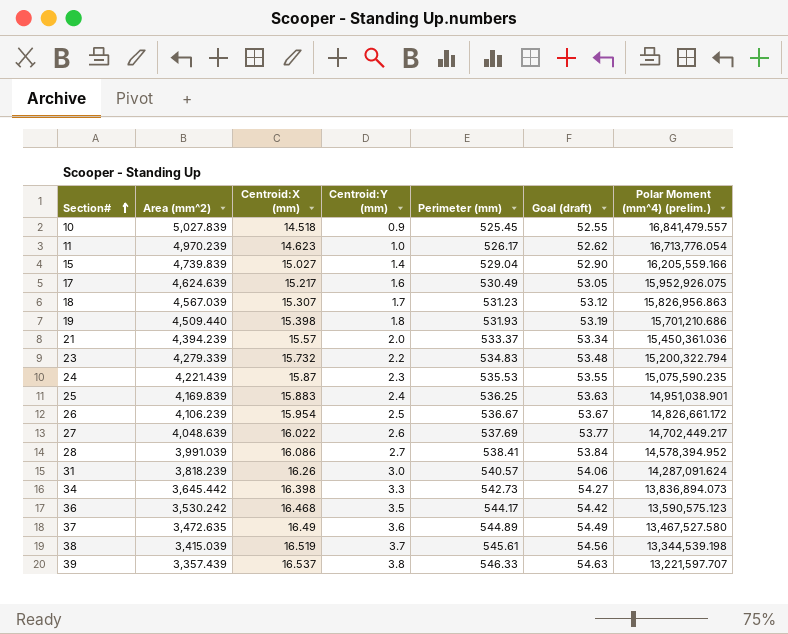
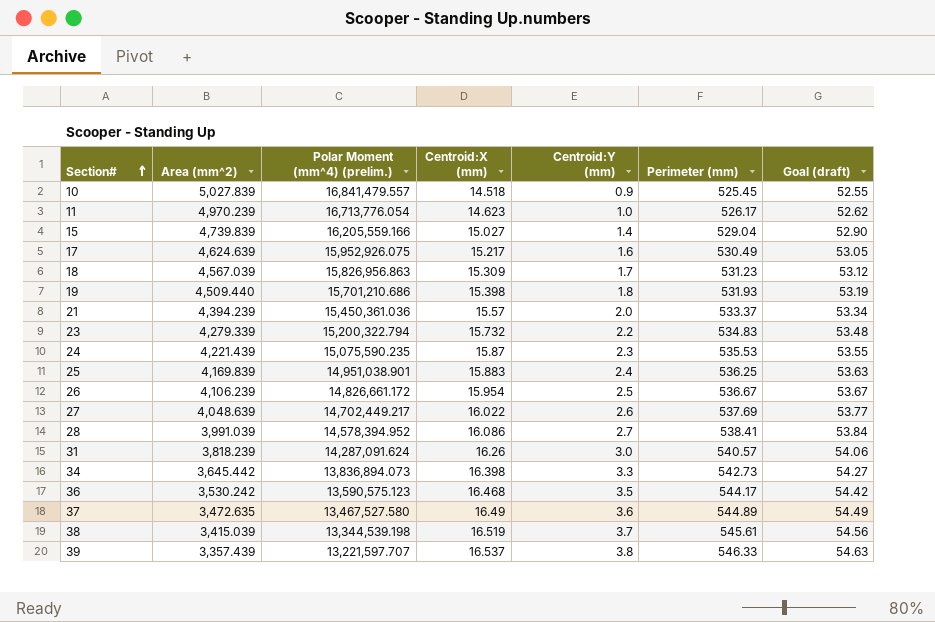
column Polar Moment (mm^4) (prelim.) | position: 7 -> 3
18 | Centroid:X (mm): 15.307 -> 15.309

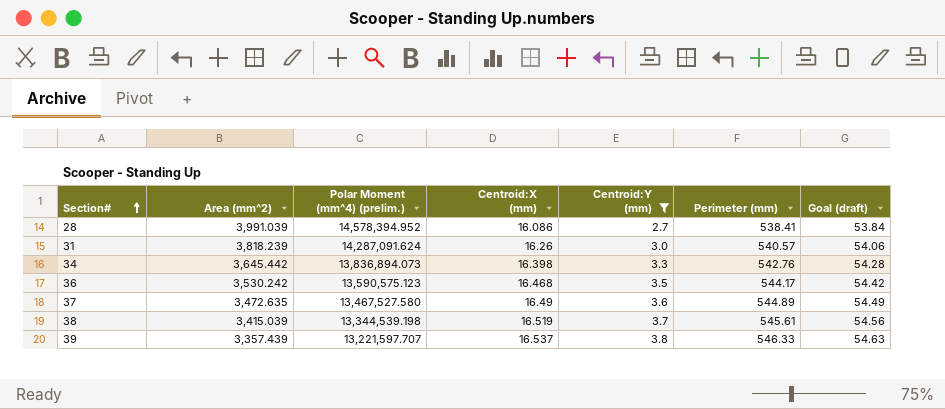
filter: none -> Centroid:Y (mm) >= 2.7
34 | Perimeter (mm): 542.73 -> 542.76
34 | Goal (draft): 54.27 -> 54.28

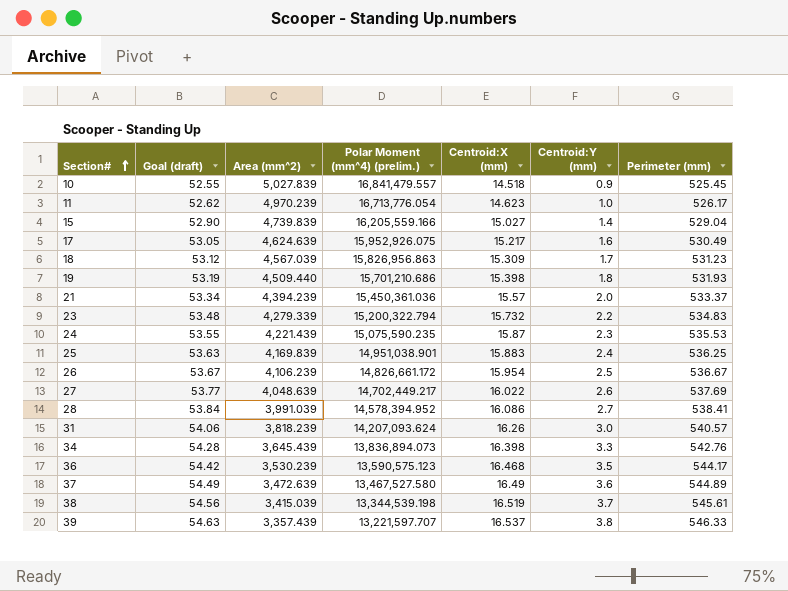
filter: Centroid:Y (mm) >= 2.7 -> none
column Goal (draft) | position: 7 -> 2
31 | Polar Moment (mm^4) (prelim.): 14,287,091.624 -> 14,207,093.624
34 | Area (mm^2): 3,645.442 -> 3,645.439
36 | Area (mm^2): 3,530.242 -> 3,530.239
37 | Area (mm^2): 3,472.635 -> 3,472.639

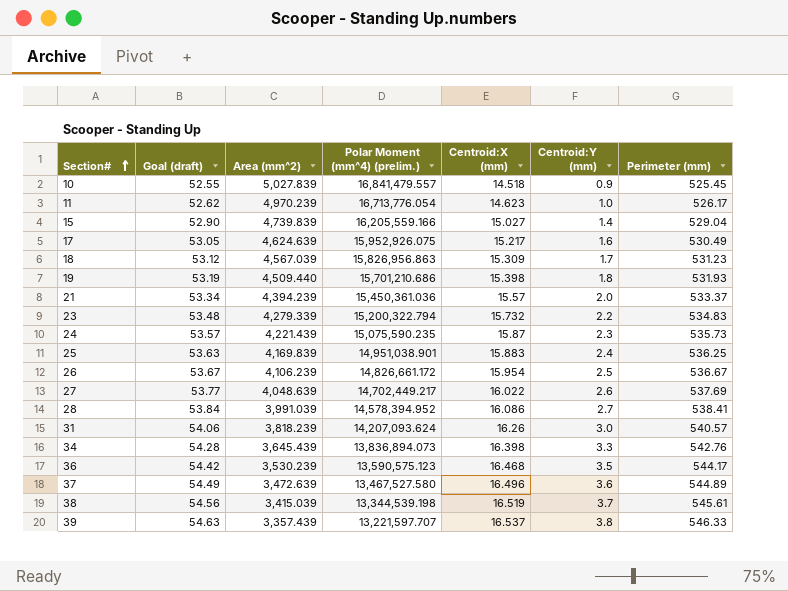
24 | Goal (draft): 53.55 -> 53.57
24 | Perimeter (mm): 535.53 -> 535.73
37 | Centroid:X (mm): 16.49 -> 16.496

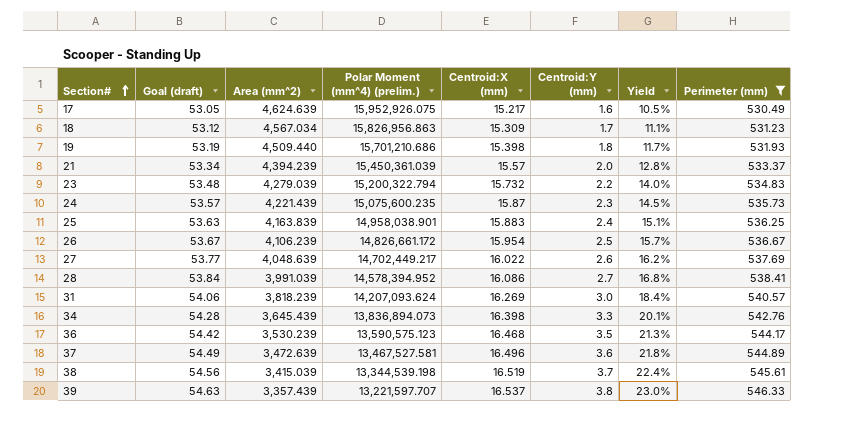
filter: none -> Perimeter (mm) >= 530.49
column Yield | formula: none -> [Centroid:Y (mm)] / [Centroid:X (mm)]
18 | Area (mm^2): 4,567.039 -> 4,567.034
21 | Polar Moment (mm^4) (prelim.): 15,450,361.036 -> 15,450,361.039
23 | Area (mm^2): 4,279.339 -> 4,279.039
24 | Polar Moment (mm^4) (prelim.): 15,075,590.235 -> 15,075,600.235
25 | Area (mm^2): 4,169.839 -> 4,163.839
25 | Polar Moment (mm^4) (prelim.): 14,951,038.901 -> 14,958,038.901
31 | Centroid:X (mm): 16.26 -> 16.269
37 | Polar Moment (mm^4) (prelim.): 13,467,527.580 -> 13,467,527.581

